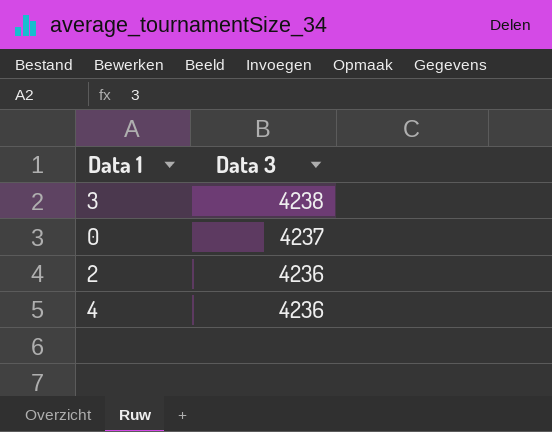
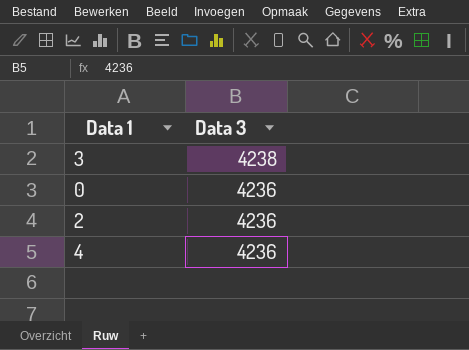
0 | Data 3: 4237 -> 4236

